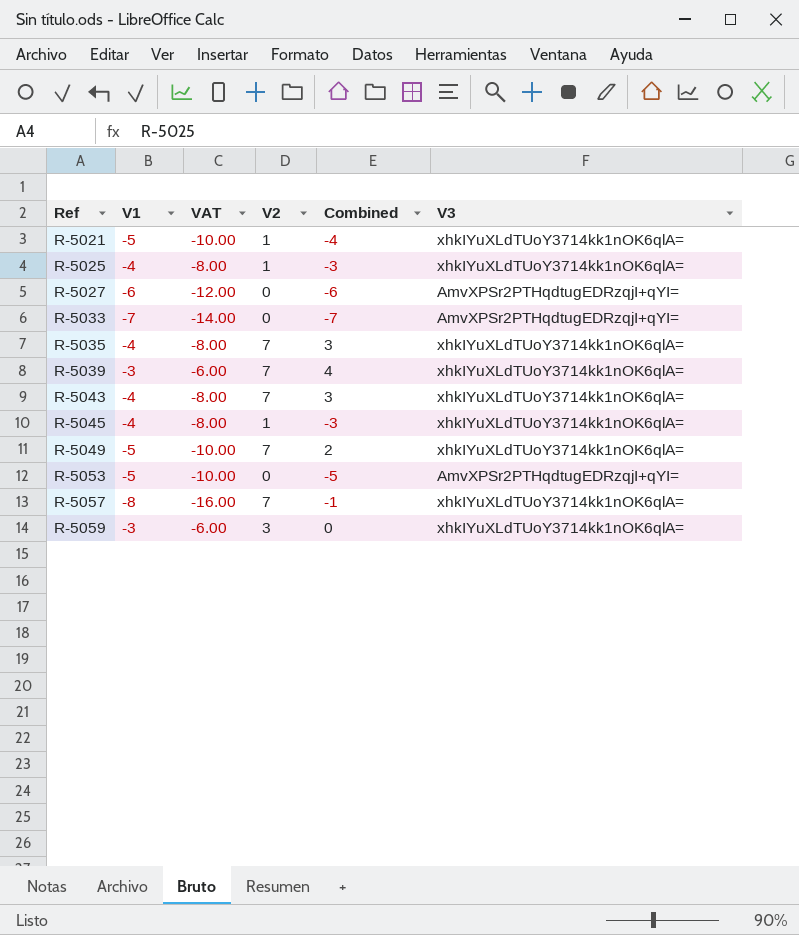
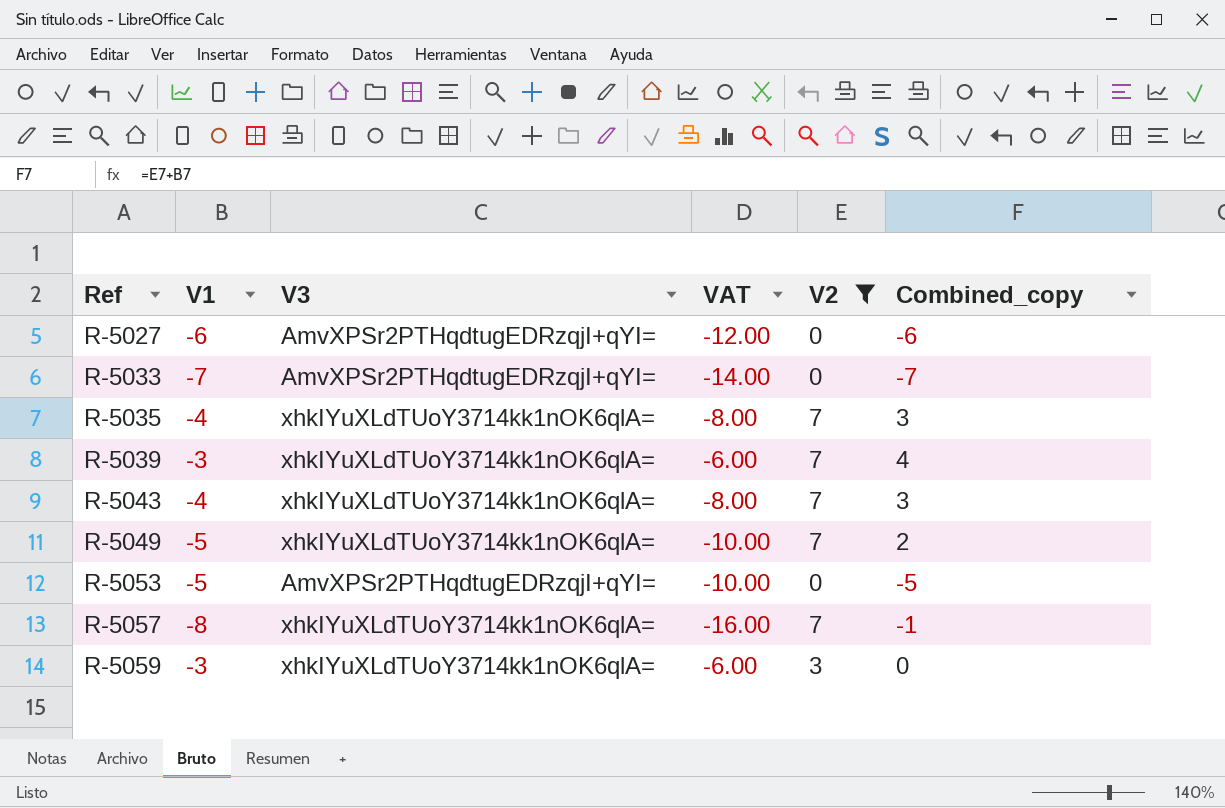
filter: none -> V2 != 1
column V3 | position: 6 -> 3
column name: Combined -> Combined_copy

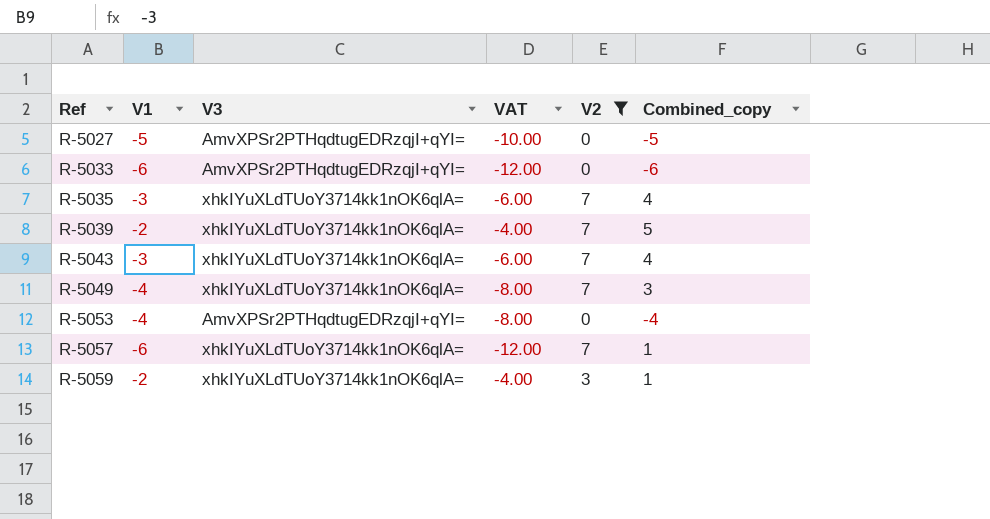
R-5027 | V1: -6 -> -5
R-5027 | VAT: -12.00 -> -10.00
R-5027 | Combined_copy: -6 -> -5
R-5033 | V1: -7 -> -6
R-5033 | VAT: -14.00 -> -12.00
R-5033 | Combined_copy: -7 -> -6
R-5035 | V1: -4 -> -3
R-5035 | VAT: -8.00 -> -6.00
R-5035 | Combined_copy: 3 -> 4
R-5039 | V1: -3 -> -2
R-5039 | VAT: -6.00 -> -4.00
R-5039 | Combined_copy: 4 -> 5
R-5043 | V1: -4 -> -3
R-5043 | VAT: -8.00 -> -6.00
R-5043 | Combined_copy: 3 -> 4
R-5049 | V1: -5 -> -4
R-5049 | VAT: -10.00 -> -8.00
R-5049 | Combined_copy: 2 -> 3
R-5053 | V1: -5 -> -4
R-5053 | VAT: -10.00 -> -8.00
R-5053 | Combined_copy: -5 -> -4
R-5057 | V1: -8 -> -6
R-5057 | VAT: -16.00 -> -12.00
R-5057 | Combined_copy: -1 -> 1
R-5059 | V1: -3 -> -2
R-5059 | VAT: -6.00 -> -4.00
R-5059 | Combined_copy: 0 -> 1

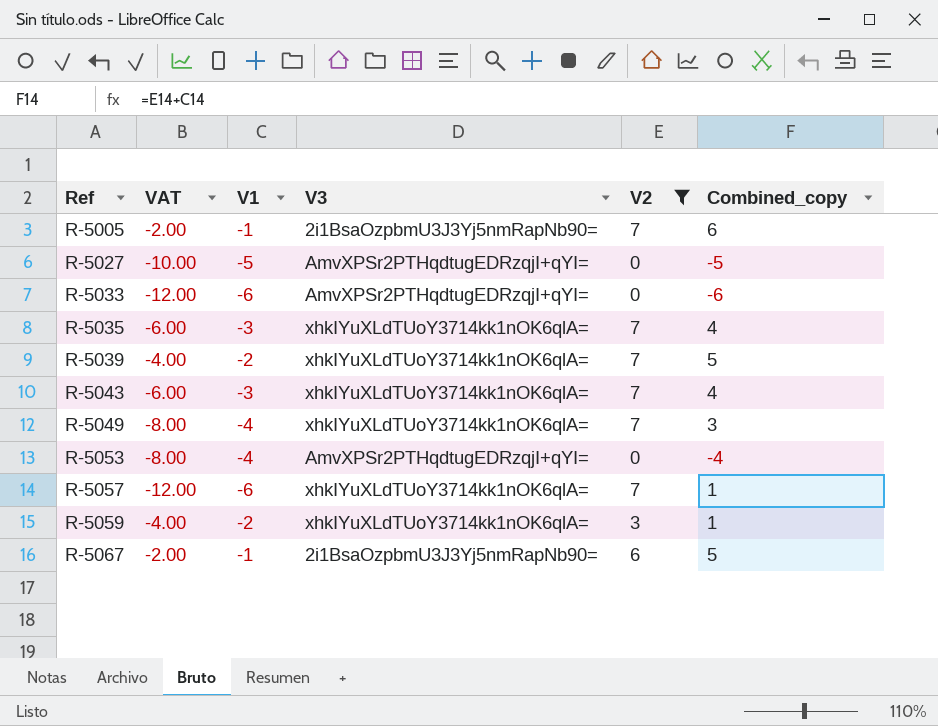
column VAT | position: 4 -> 2
row R-5005: none -> -2.00 | -1 | 2i1BsaOzpbmU3J3Yj5nmRapNb90= | 7 | 6
row R-5067: none -> -2.00 | -1 | 2i1BsaOzpbmU3J3Yj5nmRapNb90= | 6 | 5

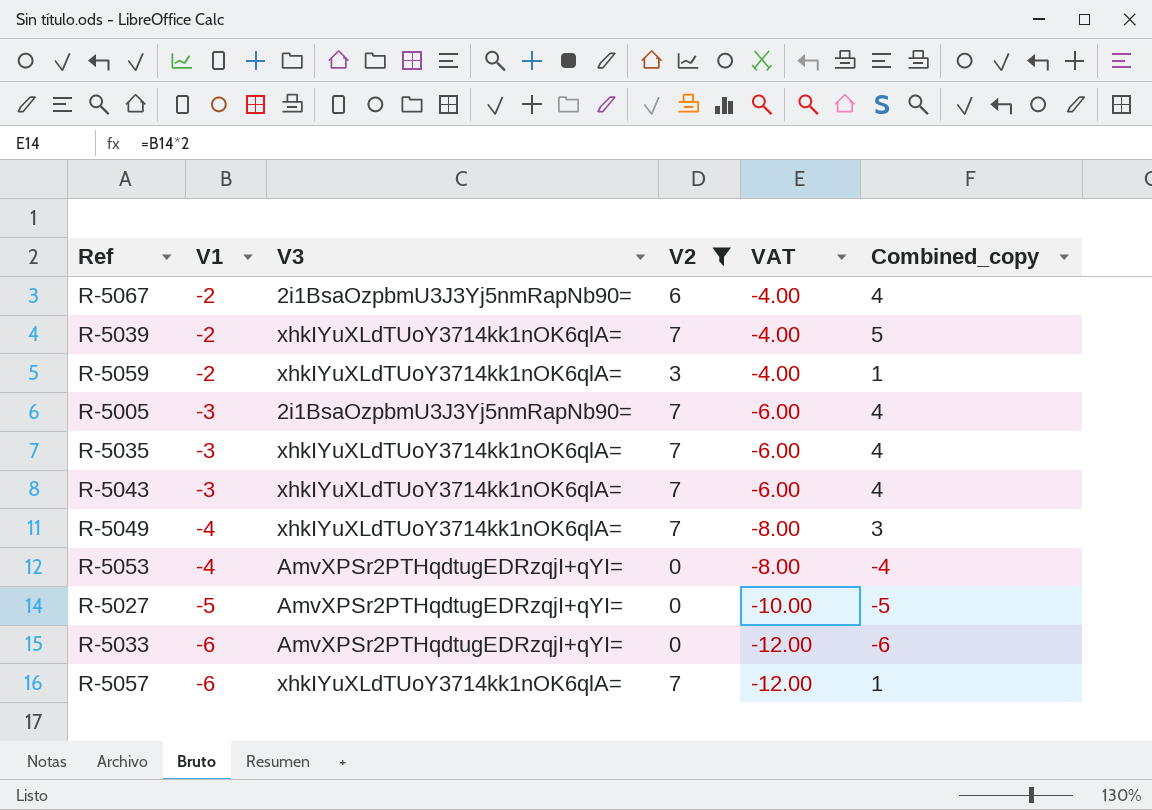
row order: Ref ascending -> V1 descending
column VAT | position: 2 -> 5
R-5067 | V1: -1 -> -2
R-5067 | VAT: -2.00 -> -4.00
R-5067 | Combined_copy: 5 -> 4
R-5005 | V1: -1 -> -3
R-5005 | VAT: -2.00 -> -6.00
R-5005 | Combined_copy: 6 -> 4

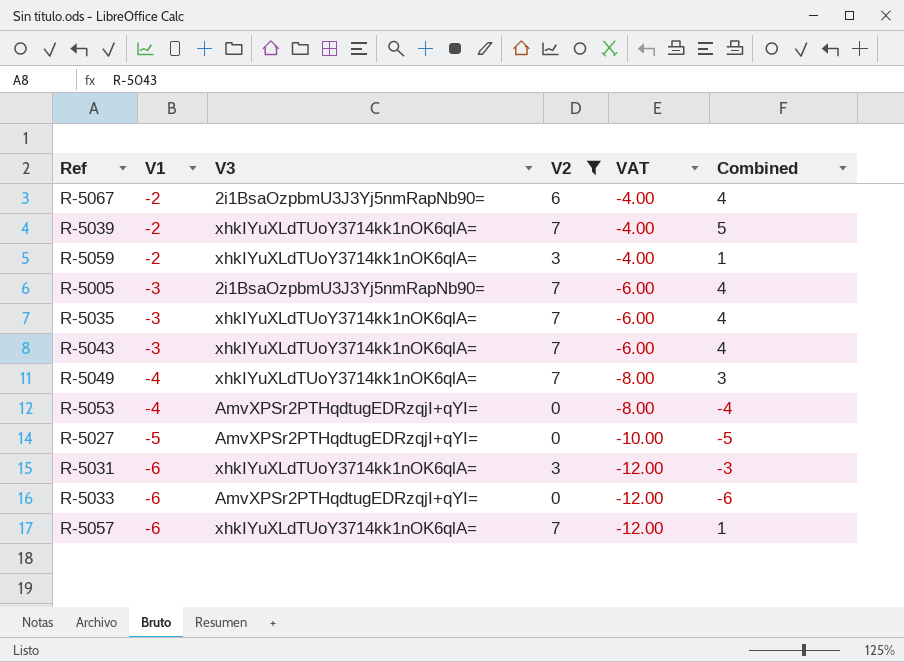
column name: Combined_copy -> Combined
row R-5031: none -> -6 | xhkIYuXLdTUoY3714kk1nOK6qlA= | 3 | -12.00 | -3

